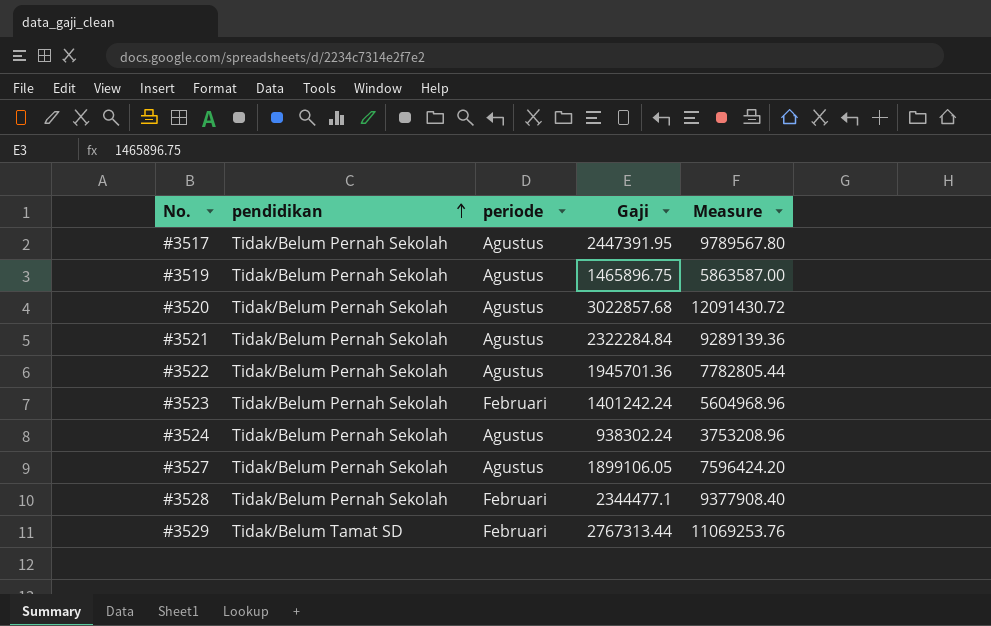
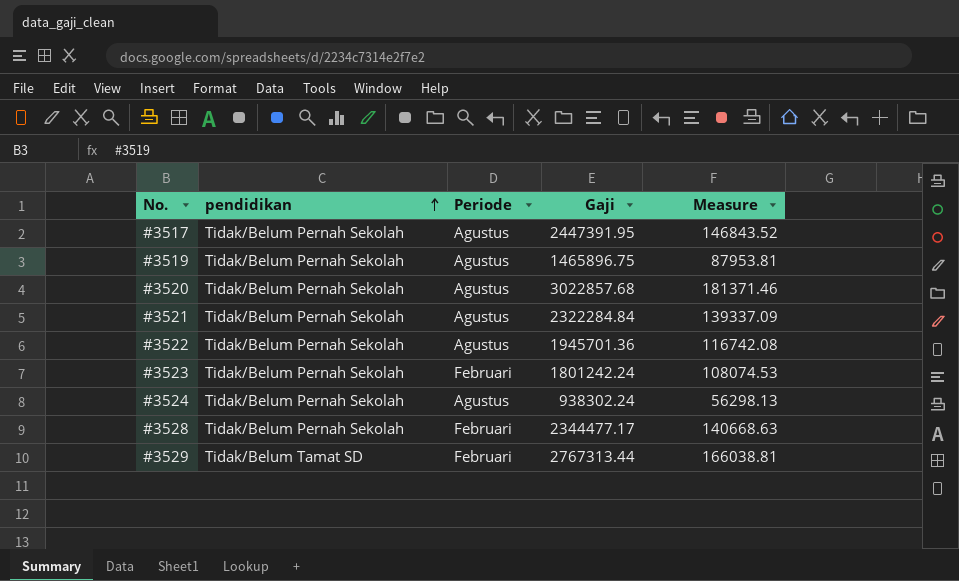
column name: periode -> Periode
column Measure | formula: [Gaji] * 4 -> [Gaji] * 0.06
row #3527: Tidak/Belum Pernah Sekolah | Agustus | 1899106.05 | 7596424.20 -> none
#3523 | Gaji: 1401242.24 -> 1801242.24
#3528 | Gaji: 2344477.1 -> 2344477.17

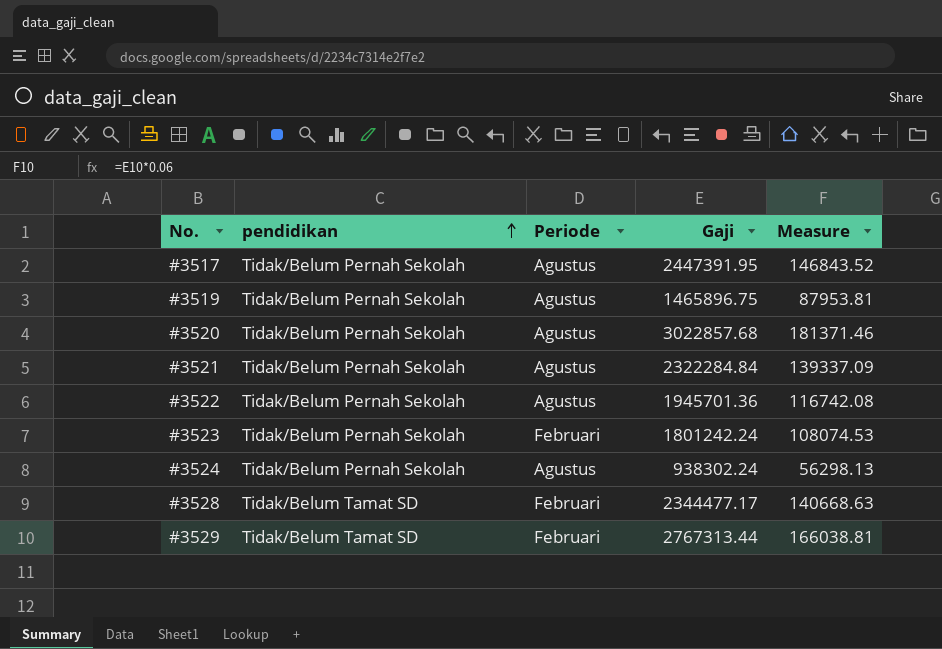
#3528 | pendidikan: Tidak/Belum Pernah Sekolah -> Tidak/Belum Tamat SD

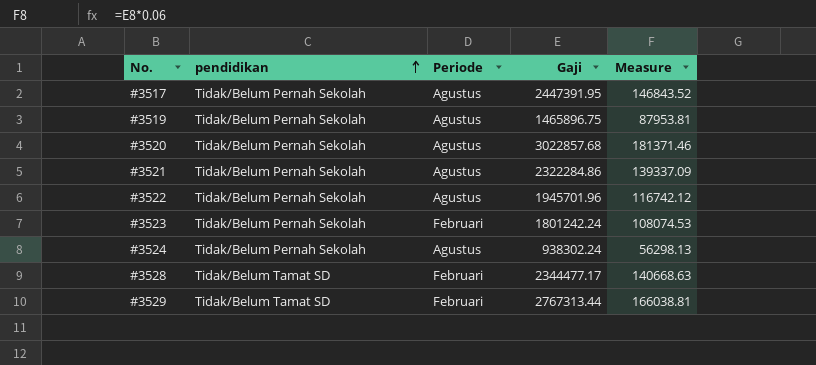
#3521 | Gaji: 2322284.84 -> 2322284.86
#3522 | Gaji: 1945701.36 -> 1945701.96
#3522 | Measure: 116742.08 -> 116742.12

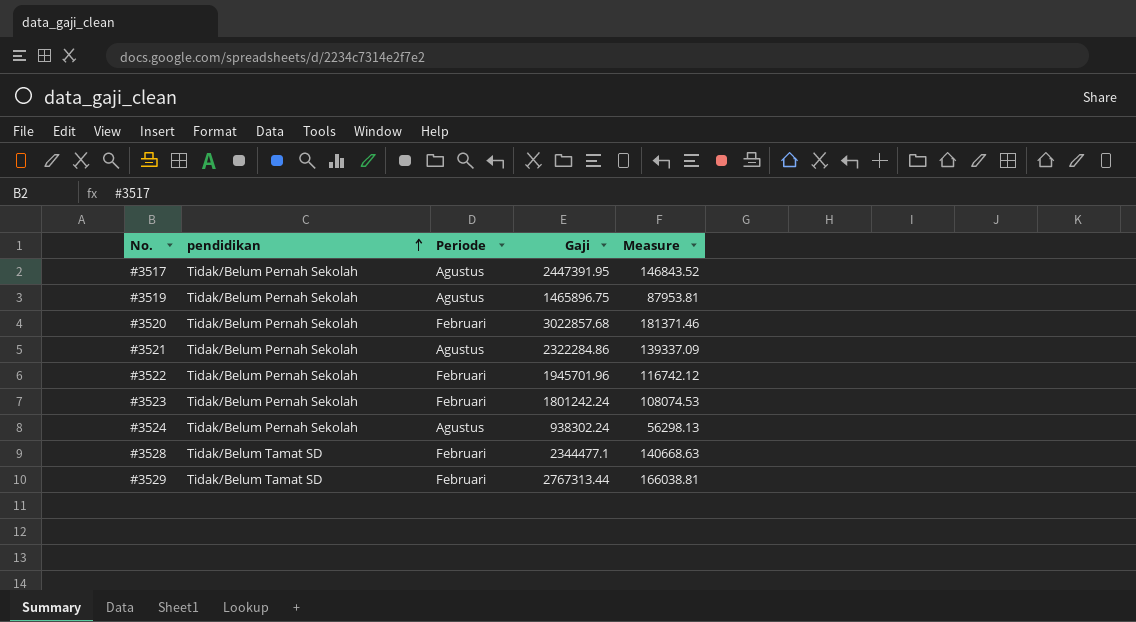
#3520 | Periode: Agustus -> Februari
#3522 | Periode: Agustus -> Februari
#3528 | Gaji: 2344477.17 -> 2344477.1

